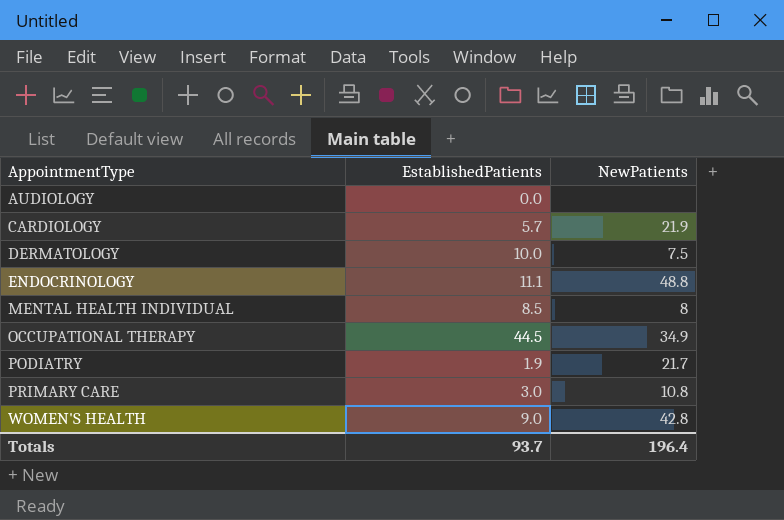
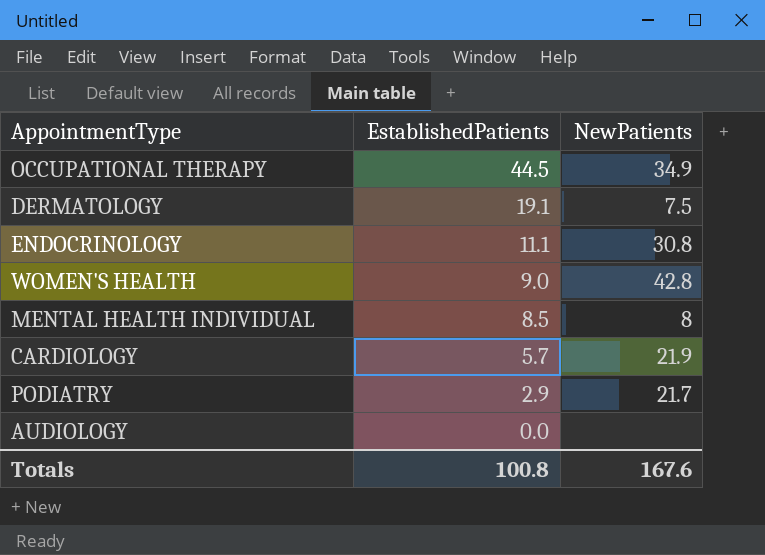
row order: AppointmentType ascending -> EstablishedPatients descending
row PRIMARY CARE: 3.0 | 10.8 -> none
DERMATOLOGY | EstablishedPatients: 10.0 -> 19.1
ENDOCRINOLOGY | NewPatients: 48.8 -> 30.8
PODIATRY | EstablishedPatients: 1.9 -> 2.9
Totals | EstablishedPatients: 93.7 -> 100.8
Totals | NewPatients: 196.4 -> 167.6

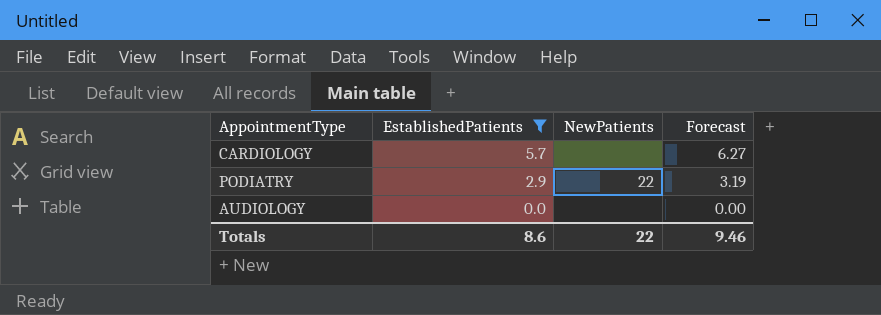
filter: none -> EstablishedPatients <= 5.7
column Forecast | formula: none -> [EstablishedPatients] * 1.1
CARDIOLOGY | NewPatients: 21.9 -> none
PODIATRY | NewPatients: 21.7 -> 22
Totals | EstablishedPatients: 100.8 -> 8.6
Totals | NewPatients: 167.6 -> 22

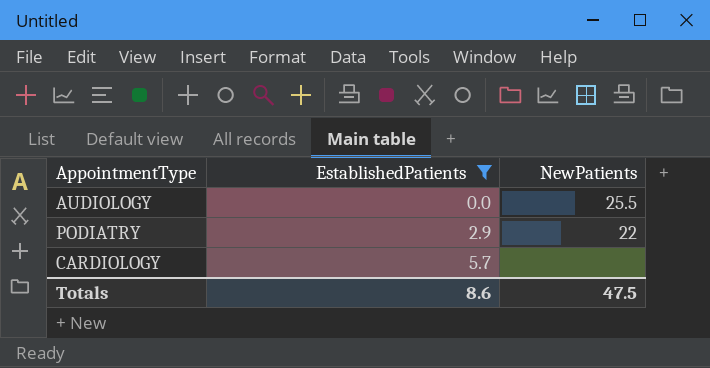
row order: EstablishedPatients descending -> EstablishedPatients ascending
column Forecast | formula: [EstablishedPatients] * 1.1 -> none
AUDIOLOGY | NewPatients: none -> 25.5
Totals | NewPatients: 22 -> 47.5

